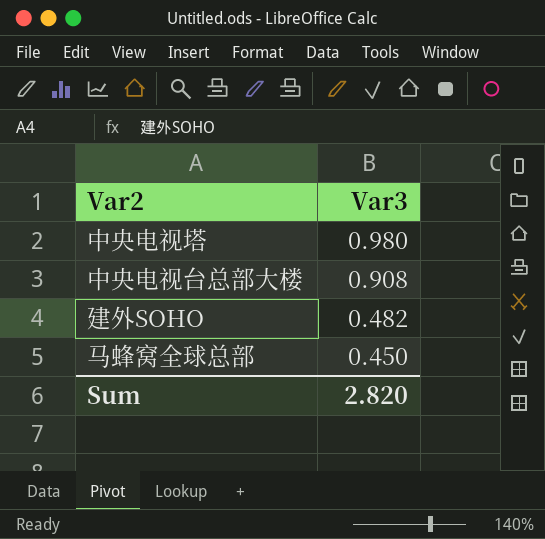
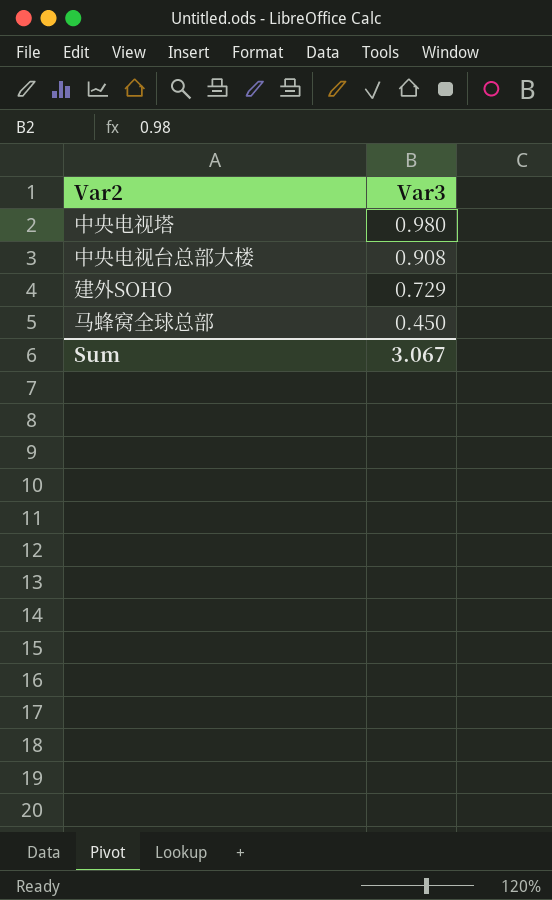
建外SOHO | Var3: 0.482 -> 0.729
Sum | Var3: 2.820 -> 3.067

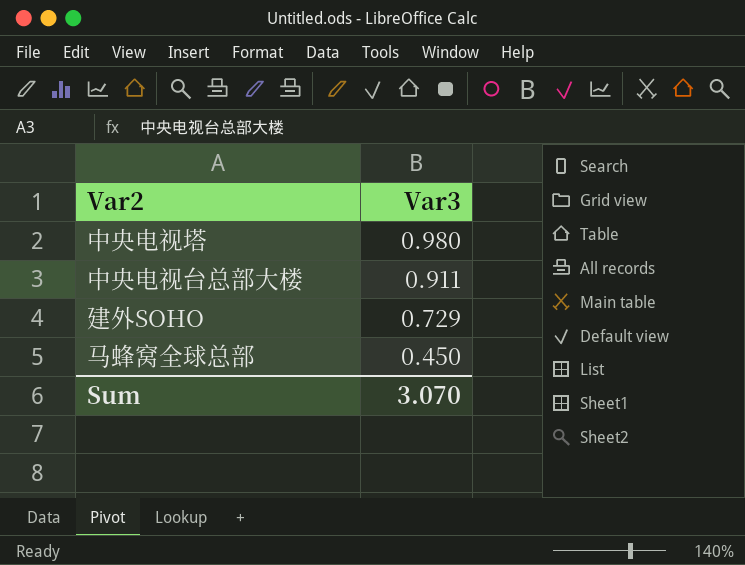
中央电视台总部大楼 | Var3: 0.908 -> 0.911
Sum | Var3: 3.067 -> 3.070

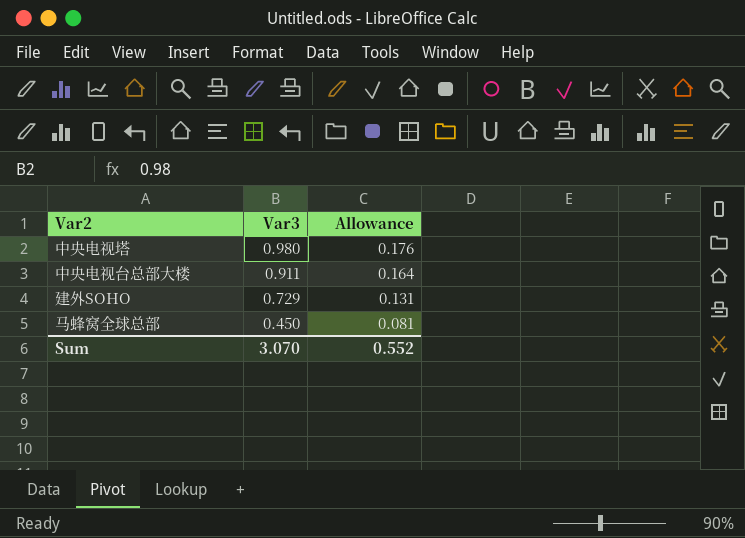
column Allowance | formula: none -> [Var3] * 0.18

